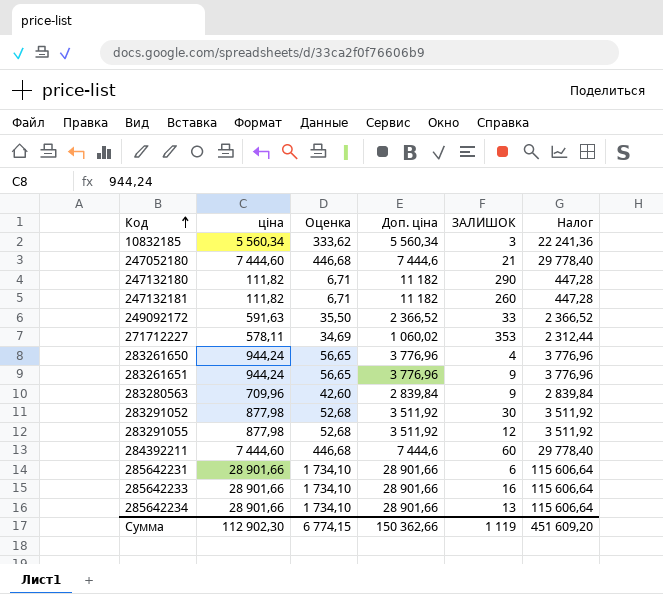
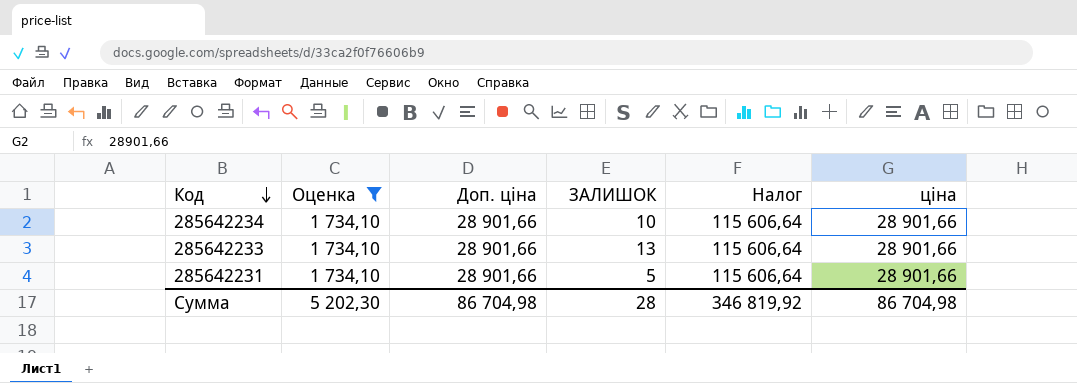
filter: none -> Оценка = 1 734,10
row order: Код ascending -> Код descending
column ціна | position: 2 -> 6
285642234 | ЗАЛИШОК: 13 -> 10
285642233 | ЗАЛИШОК: 16 -> 13
285642231 | ЗАЛИШОК: 6 -> 5
Сумма | Оценка: 6 774,15 -> 5 202,30
Сумма | Доп. ціна: 150 362,66 -> 86 704,98
Сумма | ЗАЛИШОК: 1 119 -> 28
Сумма | Налог: 451 609,20 -> 346 819,92
Сумма | ціна: 112 902,30 -> 86 704,98

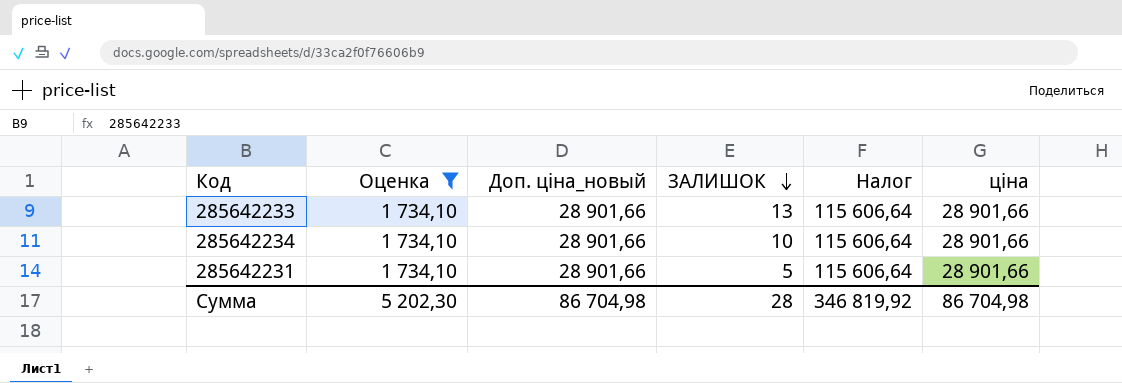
row order: Код descending -> ЗАЛИШОК descending
column name: Доп. ціна -> Доп. ціна_новый

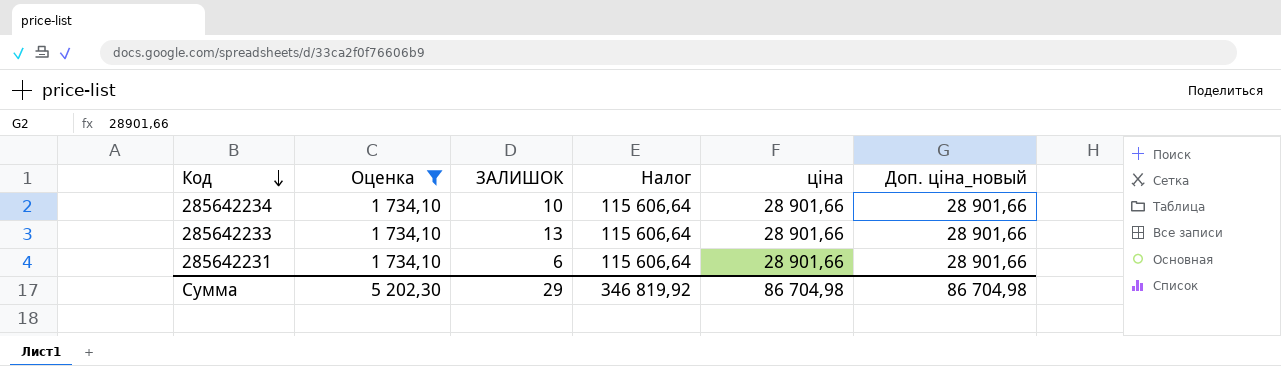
row order: ЗАЛИШОК descending -> Код descending
column Доп. ціна_новый | position: 3 -> 6
285642231 | ЗАЛИШОК: 5 -> 6
Сумма | ЗАЛИШОК: 28 -> 29

